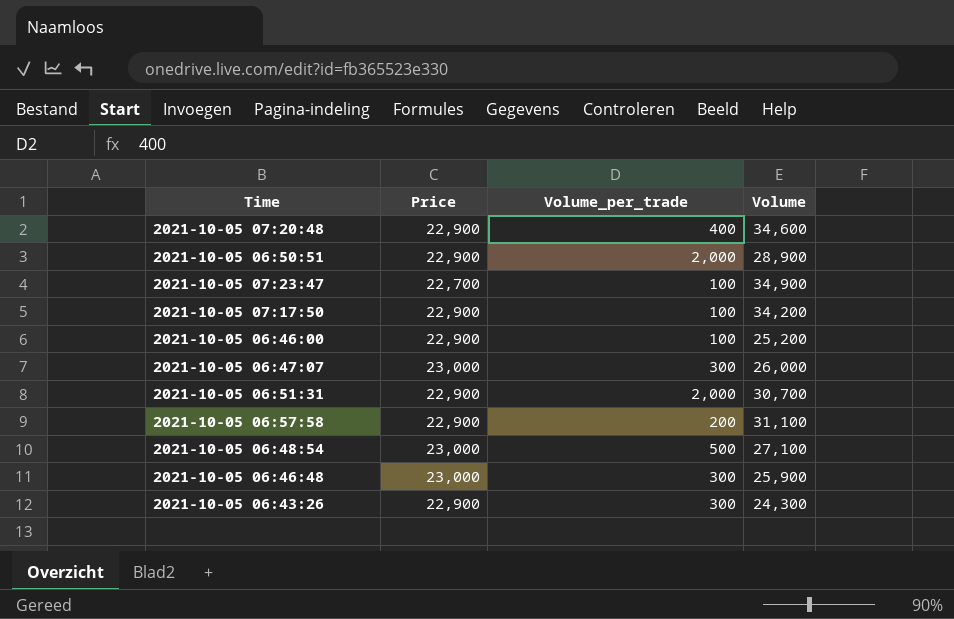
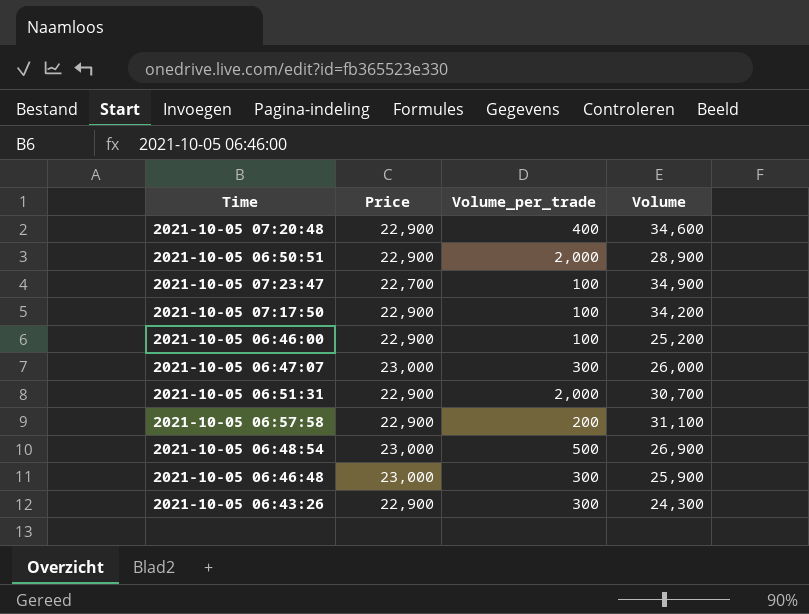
2021-10-05 06:48:54 | Volume: 27,100 -> 26,900

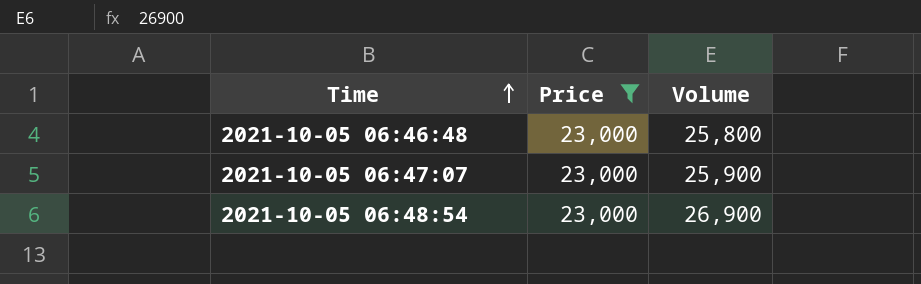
filter: none -> Price = 23,000
row order: none -> Time ascending
column Volume_per_trade | position: 3 -> none
2021-10-05 06:46:48 | Volume: 25,900 -> 25,800
2021-10-05 06:47:07 | Volume: 26,000 -> 25,900

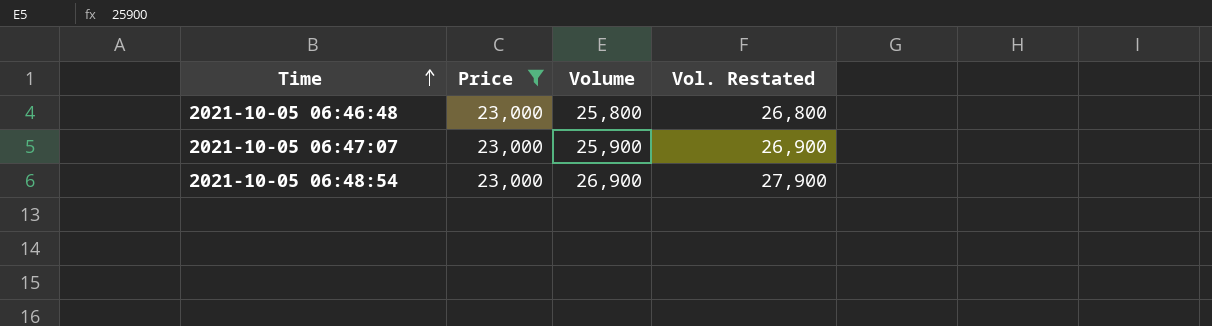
column Vol. Restated | formula: none -> [Volume] + 1000

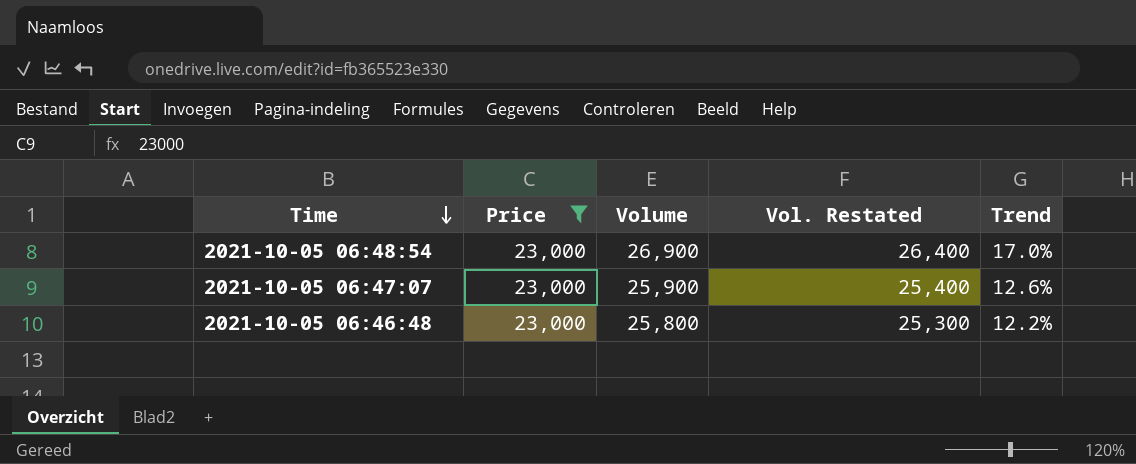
row order: Time ascending -> Time descending
column Vol. Restated | formula: [Volume] + 1000 -> [Volume] - 500
column Trend | formula: none -> ([Volume] - [Price]) / [Price]

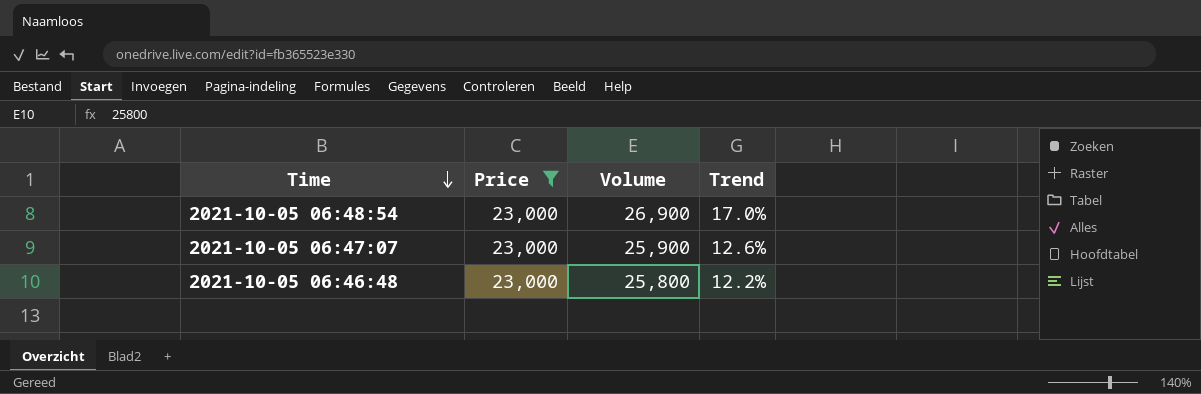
column Vol. Restated | formula: [Volume] - 500 -> none

